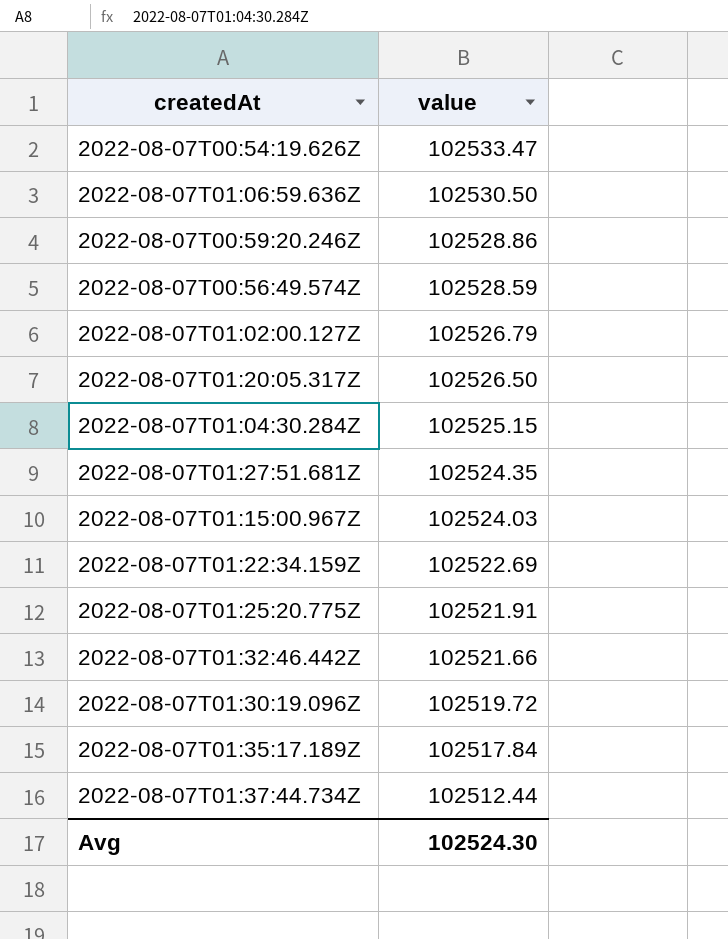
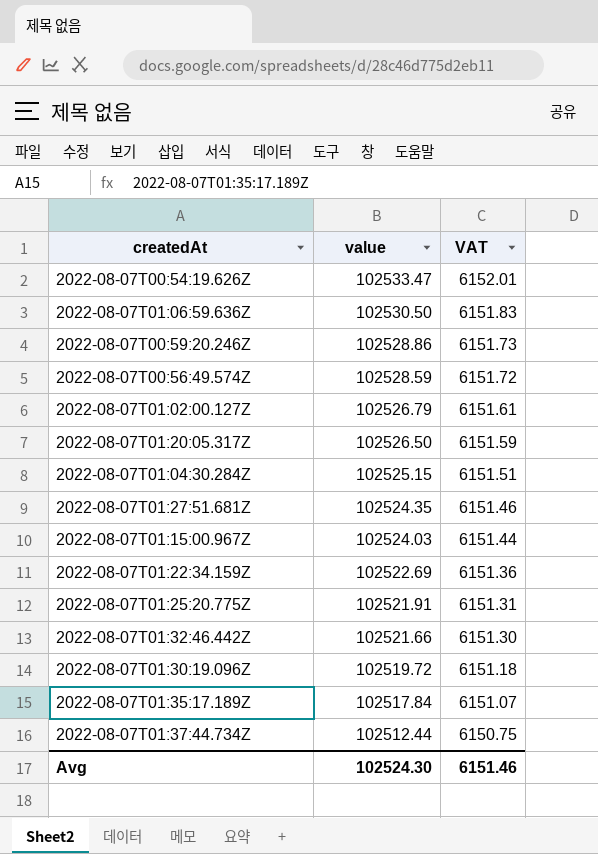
column VAT | formula: none -> [value] * 0.06

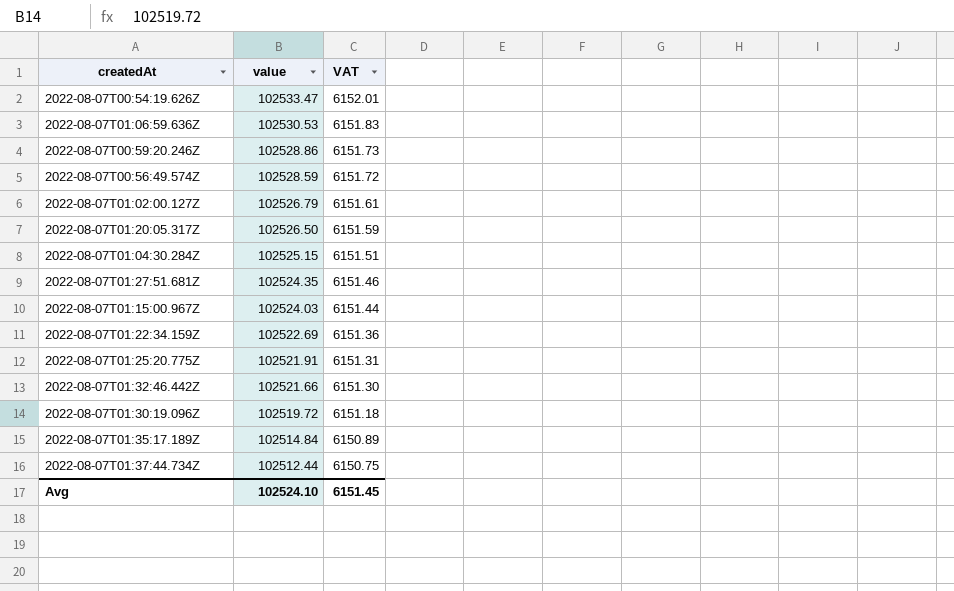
2022-08-07T01:06:59.636Z | value: 102530.50 -> 102530.53
2022-08-07T01:35:17.189Z | value: 102517.84 -> 102514.84
2022-08-07T01:35:17.189Z | VAT: 6151.07 -> 6150.89
Avg | value: 102524.30 -> 102524.10
Avg | VAT: 6151.46 -> 6151.45

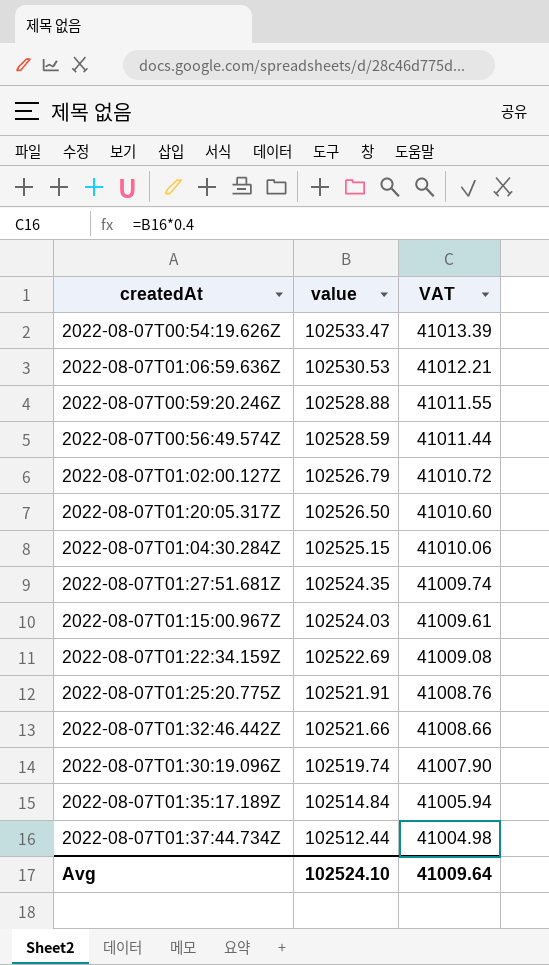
column VAT | formula: [value] * 0.06 -> [value] * 0.4
2022-08-07T00:59:20.246Z | value: 102528.86 -> 102528.88
2022-08-07T01:30:19.096Z | value: 102519.72 -> 102519.74
Avg | VAT: 6151.45 -> 41009.64

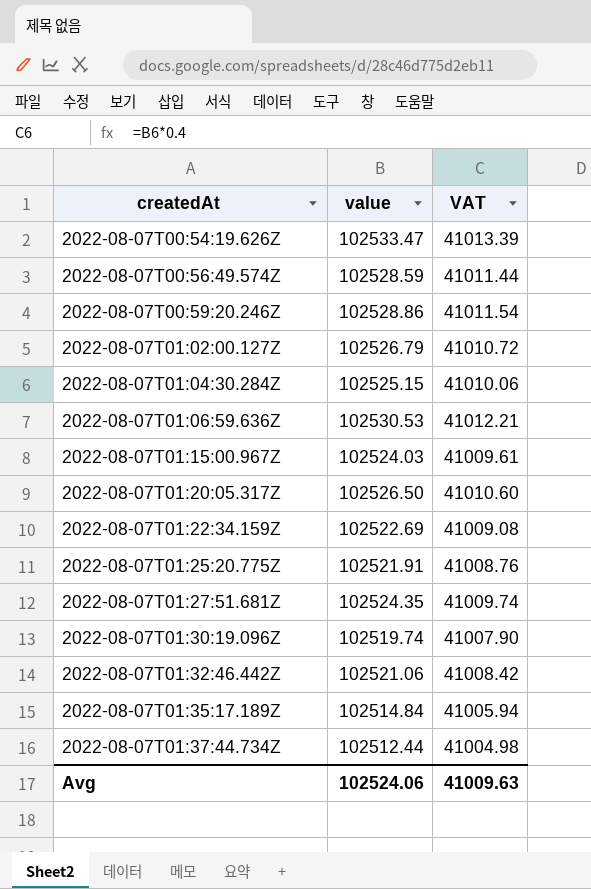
row order: value descending -> createdAt ascending
2022-08-07T00:59:20.246Z | value: 102528.88 -> 102528.86
2022-08-07T00:59:20.246Z | VAT: 41011.55 -> 41011.54
2022-08-07T01:32:46.442Z | value: 102521.66 -> 102521.06
2022-08-07T01:32:46.442Z | VAT: 41008.66 -> 41008.42
Avg | value: 102524.10 -> 102524.06
Avg | VAT: 41009.64 -> 41009.63

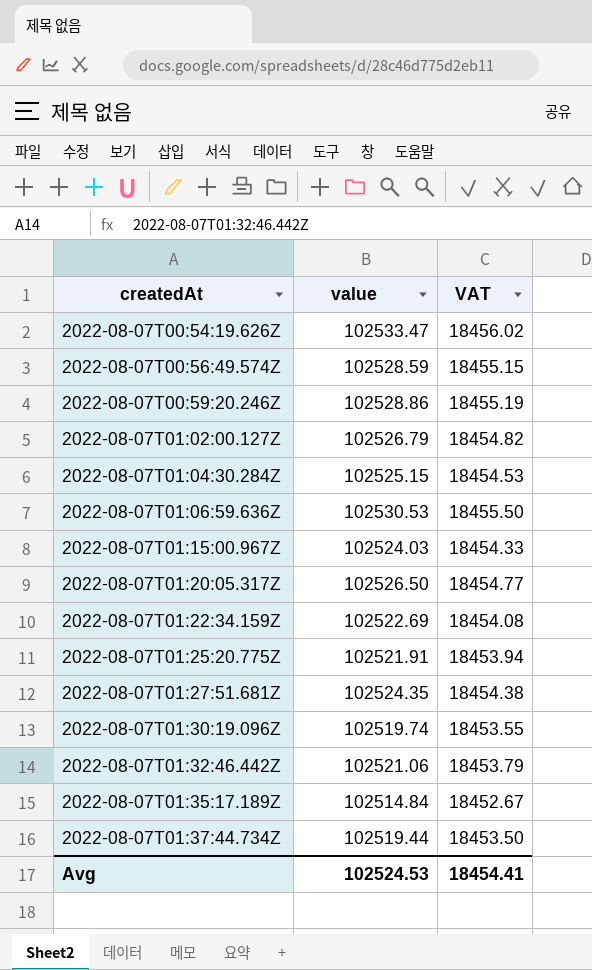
column VAT | formula: [value] * 0.4 -> [value] * 0.18
2022-08-07T01:37:44.734Z | value: 102512.44 -> 102519.44
Avg | value: 102524.06 -> 102524.53
Avg | VAT: 41009.63 -> 18454.41

